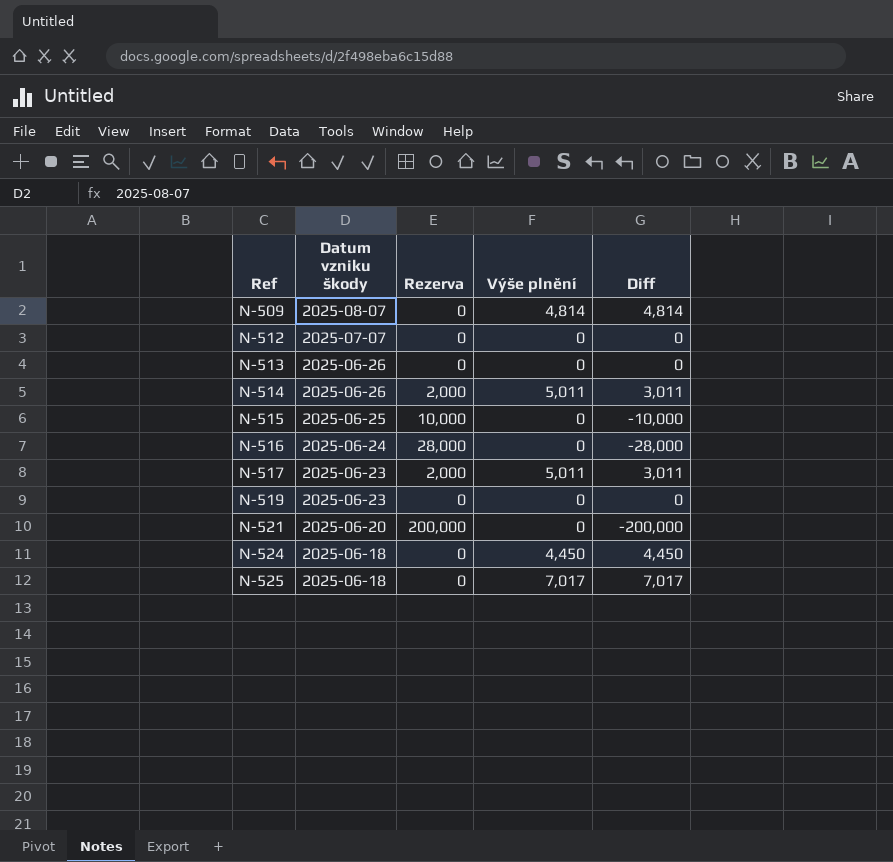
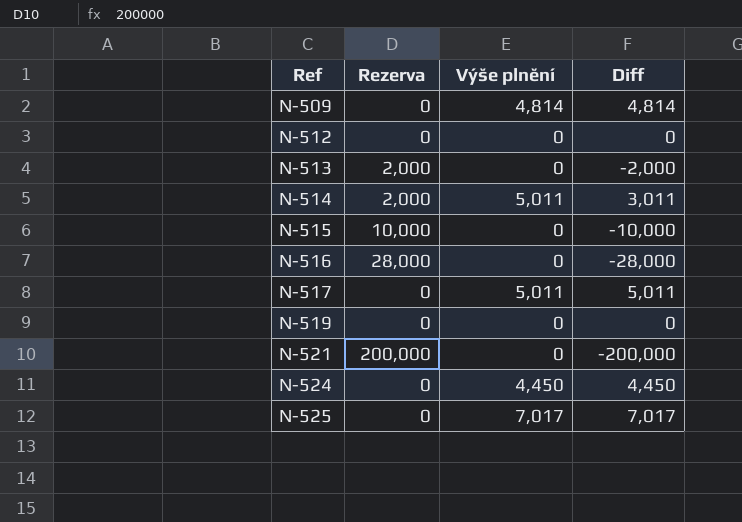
column Datum vzniku škody | position: 2 -> none
N-513 | Rezerva: 0 -> 2,000
N-513 | Diff: 0 -> -2,000
N-517 | Rezerva: 2,000 -> 0
N-517 | Diff: 3,011 -> 5,011

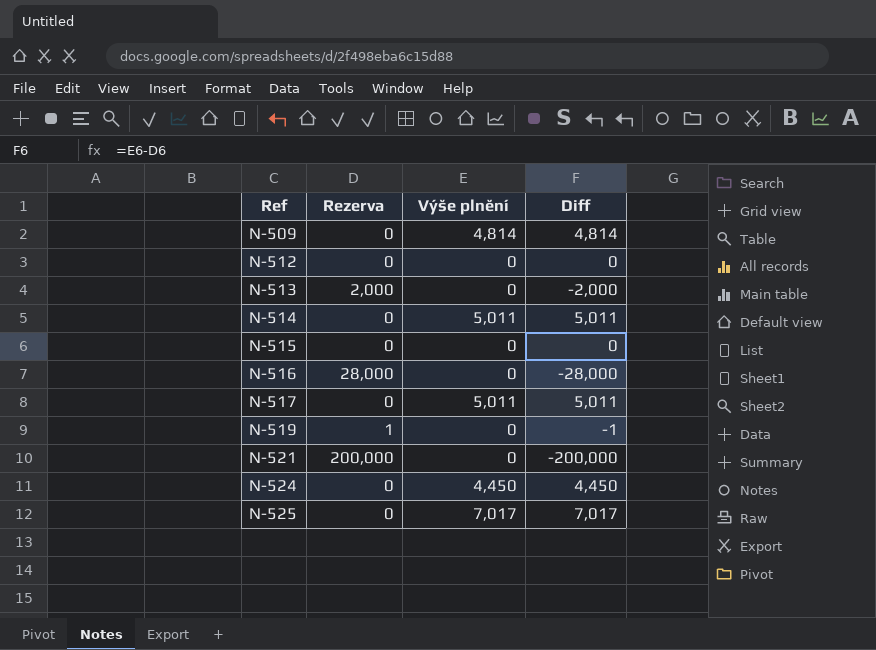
N-514 | Rezerva: 2,000 -> 0
N-514 | Diff: 3,011 -> 5,011
N-515 | Rezerva: 10,000 -> 0
N-515 | Diff: -10,000 -> 0
N-519 | Rezerva: 0 -> 1
N-519 | Diff: 0 -> -1

